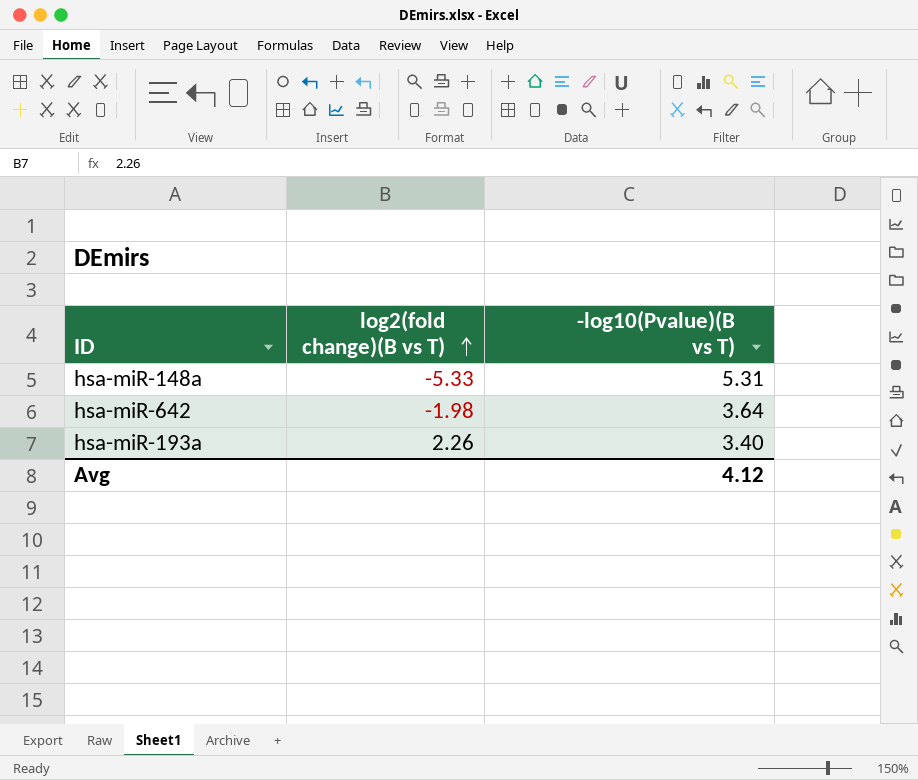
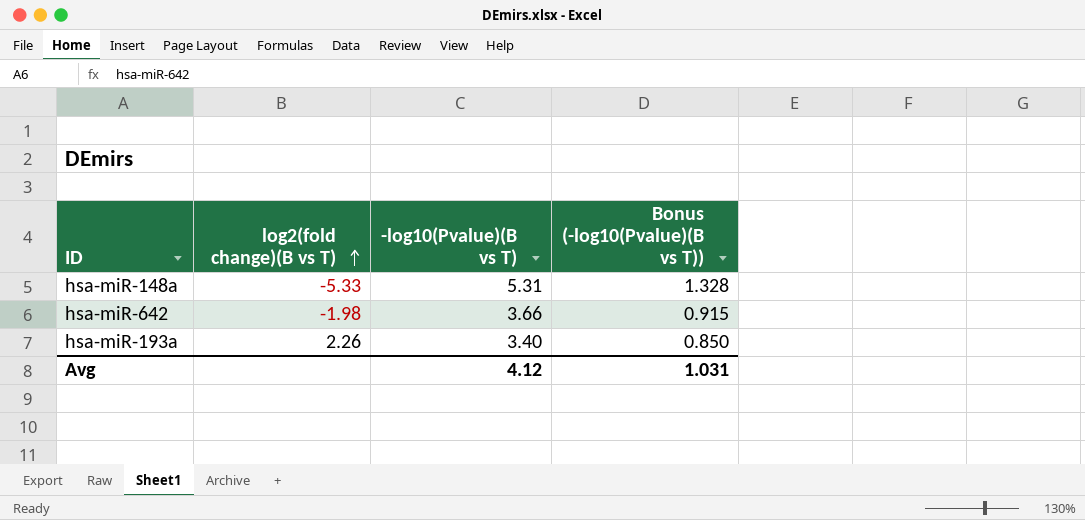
column Bonus (-log10(Pvalue)(B vs T)) | formula: none -> [-log10(Pvalue)(B vs T)] * 0.25
hsa-miR-642 | -log10(Pvalue)(B vs T): 3.64 -> 3.66

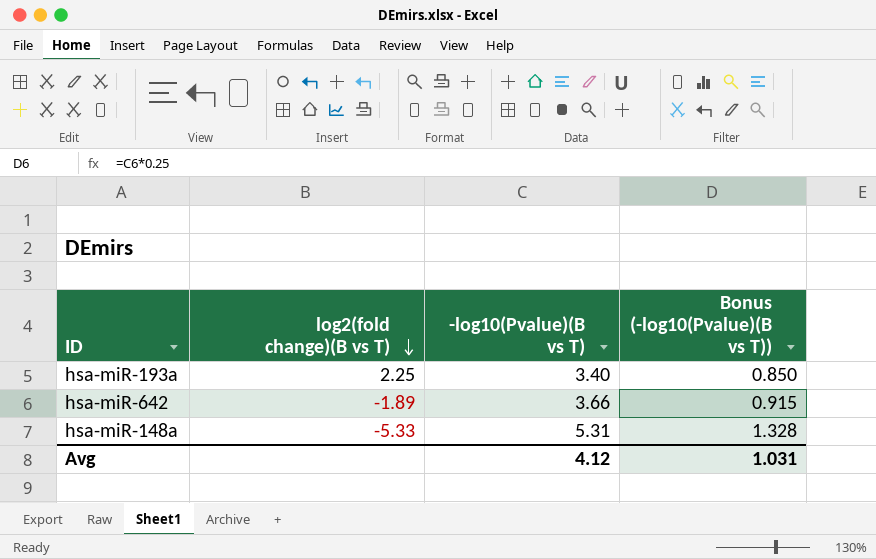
row order: log2(fold change)(B vs T) ascending -> log2(fold change)(B vs T) descending
hsa-miR-193a | log2(fold change)(B vs T): 2.26 -> 2.25
hsa-miR-642 | log2(fold change)(B vs T): -1.98 -> -1.89

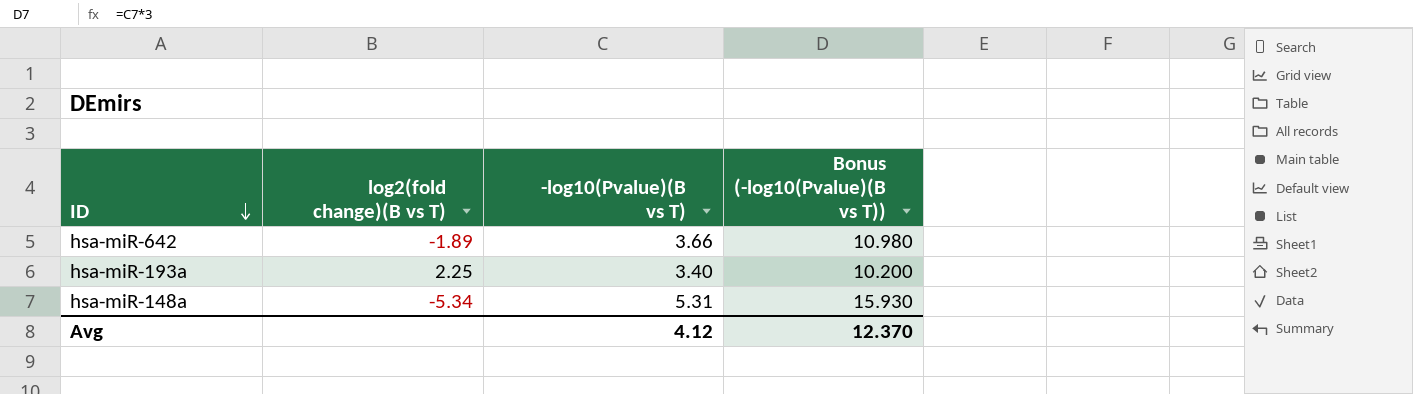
row order: log2(fold change)(B vs T) descending -> ID descending
column Bonus (-log10(Pvalue)(B vs T)) | formula: [-log10(Pvalue)(B vs T)] * 0.25 -> [-log10(Pvalue)(B vs T)] * 3
hsa-miR-148a | log2(fold change)(B vs T): -5.33 -> -5.34
Avg | Bonus (-log10(Pvalue)(B vs T)): 1.031 -> 12.370

